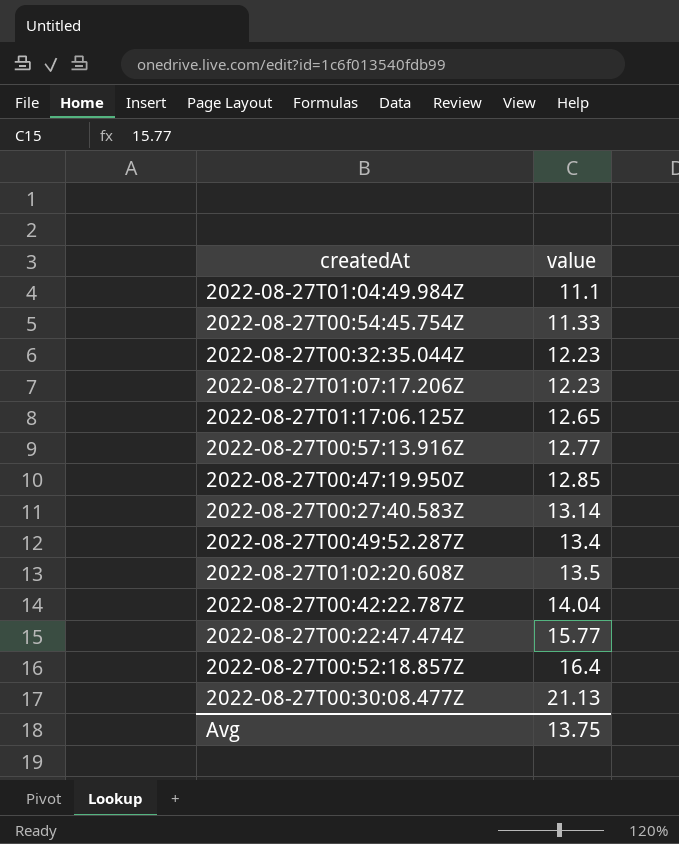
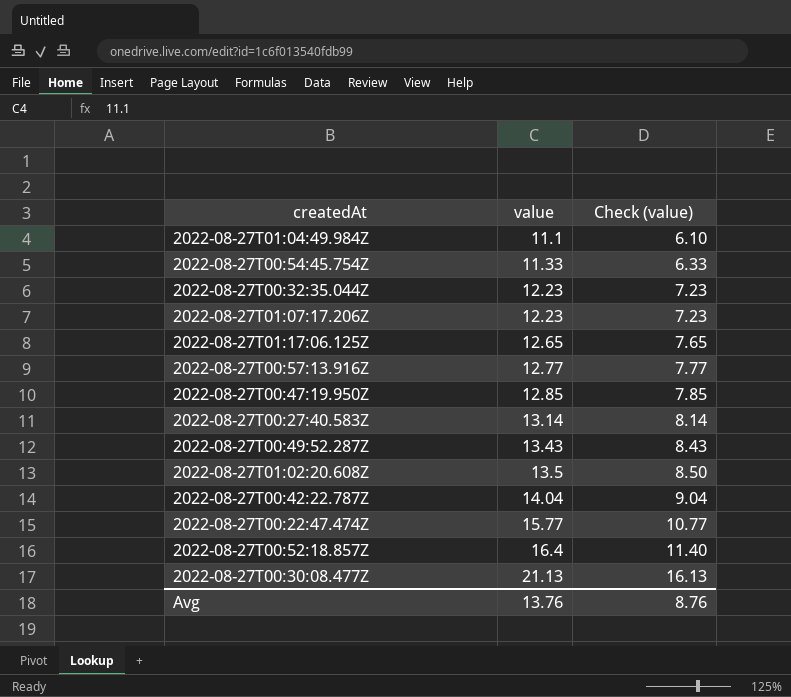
column Check (value) | formula: none -> [value] - 5
2022-08-27T00:49:52.287Z | value: 13.4 -> 13.43
Avg | value: 13.75 -> 13.76

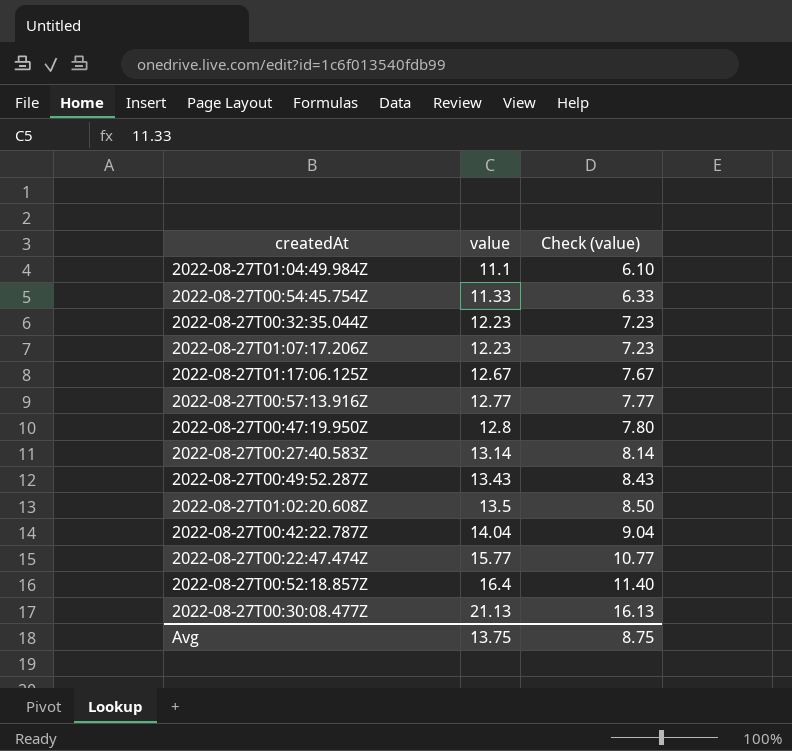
2022-08-27T01:17:06.125Z | value: 12.65 -> 12.67
2022-08-27T01:17:06.125Z | Check (value): 7.65 -> 7.67
2022-08-27T00:47:19.950Z | value: 12.85 -> 12.8
2022-08-27T00:47:19.950Z | Check (value): 7.85 -> 7.80
Avg | value: 13.76 -> 13.75
Avg | Check (value): 8.76 -> 8.75

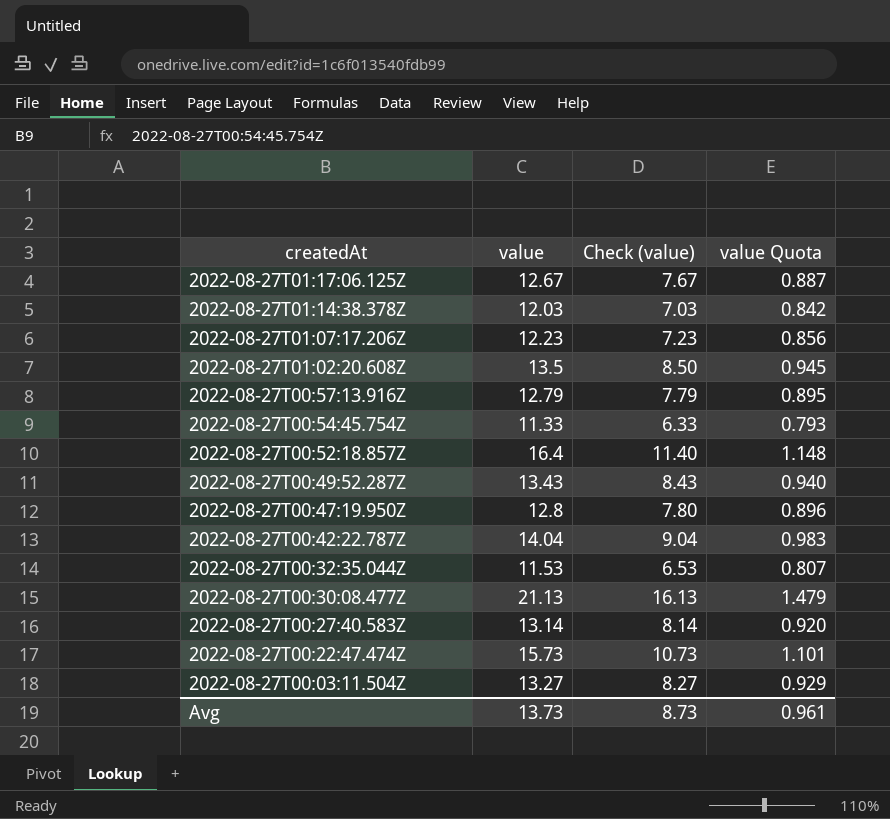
row order: value ascending -> createdAt descending
column value Quota | formula: none -> [value] * 0.07
row 2022-08-27T01:04:49.984Z: 11.1 | 6.10 -> none
row 2022-08-27T01:14:38.378Z: none -> 12.03 | 7.03 | 0.842
2022-08-27T00:57:13.916Z | value: 12.77 -> 12.79
2022-08-27T00:57:13.916Z | Check (value): 7.77 -> 7.79
2022-08-27T00:32:35.044Z | value: 12.23 -> 11.53
2022-08-27T00:32:35.044Z | Check (value): 7.23 -> 6.53
2022-08-27T00:22:47.474Z | value: 15.77 -> 15.73
2022-08-27T00:22:47.474Z | Check (value): 10.77 -> 10.73
row 2022-08-27T00:03:11.504Z: none -> 13.27 | 8.27 | 0.929
Avg | value: 13.75 -> 13.73
Avg | Check (value): 8.75 -> 8.73

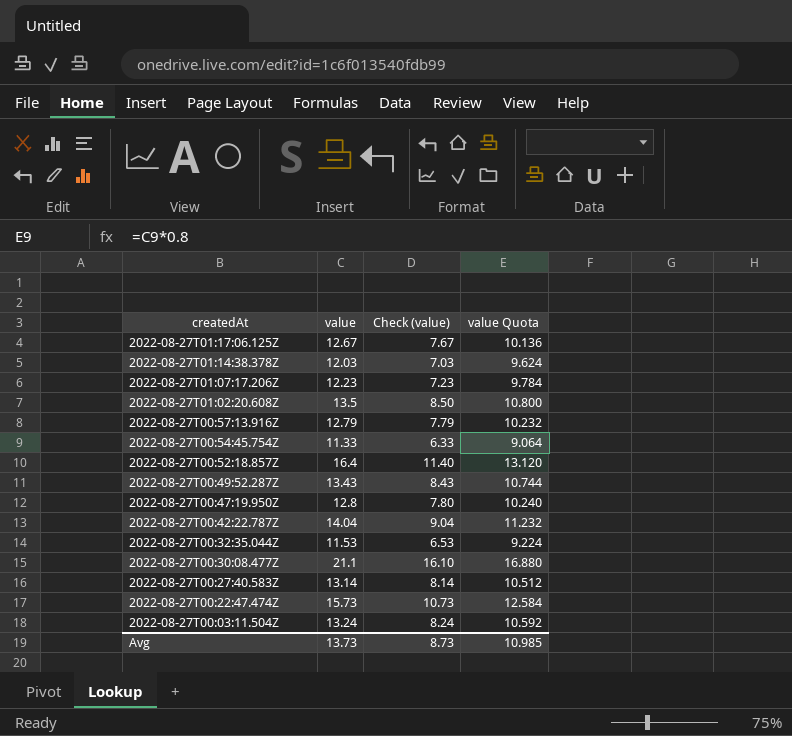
column value Quota | formula: [value] * 0.07 -> [value] * 0.8
2022-08-27T00:30:08.477Z | value: 21.13 -> 21.1
2022-08-27T00:30:08.477Z | Check (value): 16.13 -> 16.10
2022-08-27T00:03:11.504Z | value: 13.27 -> 13.24
2022-08-27T00:03:11.504Z | Check (value): 8.27 -> 8.24
Avg | value Quota: 0.961 -> 10.985

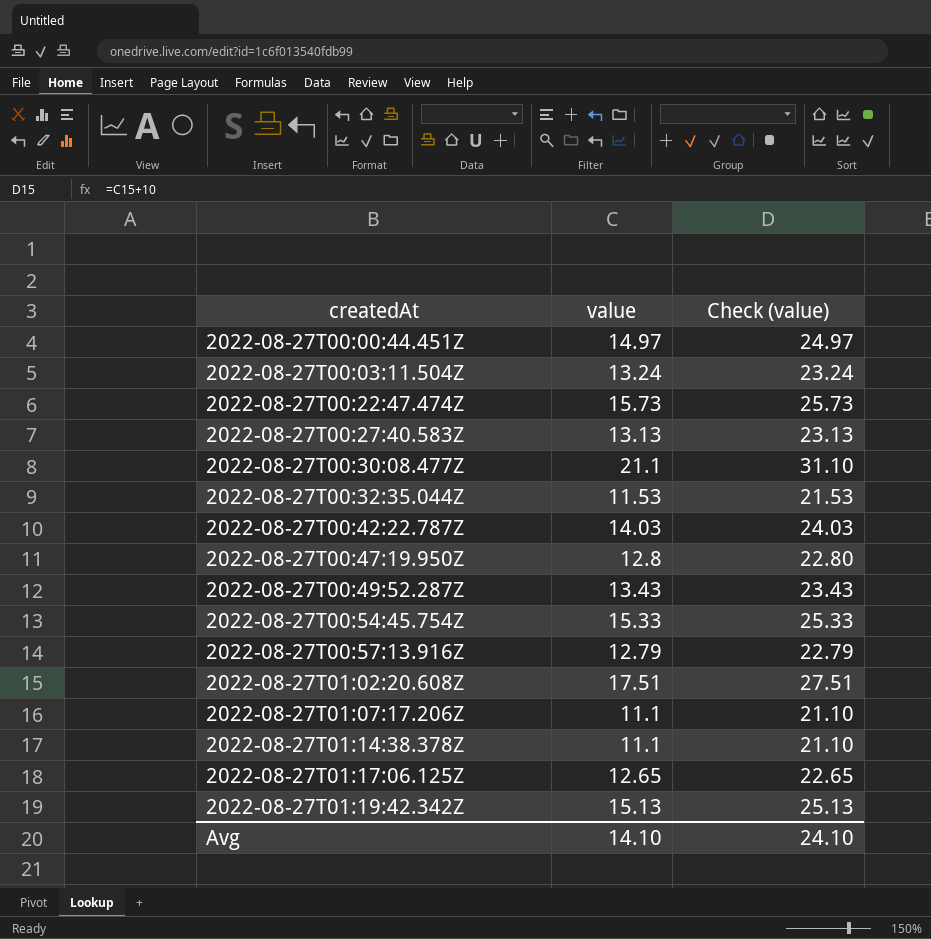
row order: createdAt descending -> createdAt ascending
column value Quota | formula: [value] * 0.8 -> none
column Check (value) | formula: [value] - 5 -> [value] + 10
row 2022-08-27T00:52:18.857Z: 16.4 | 11.40 | 13.120 -> none
row 2022-08-27T00:00:44.451Z: none -> 14.97 | 24.97
2022-08-27T00:27:40.583Z | value: 13.14 -> 13.13
2022-08-27T00:42:22.787Z | value: 14.04 -> 14.03
2022-08-27T00:54:45.754Z | value: 11.33 -> 15.33
2022-08-27T01:02:20.608Z | value: 13.5 -> 17.51
2022-08-27T01:07:17.206Z | value: 12.23 -> 11.1
2022-08-27T01:14:38.378Z | value: 12.03 -> 11.1
2022-08-27T01:17:06.125Z | value: 12.67 -> 12.65
row 2022-08-27T01:19:42.342Z: none -> 15.13 | 25.13
Avg | value: 13.73 -> 14.10
Avg | Check (value): 8.73 -> 24.10

